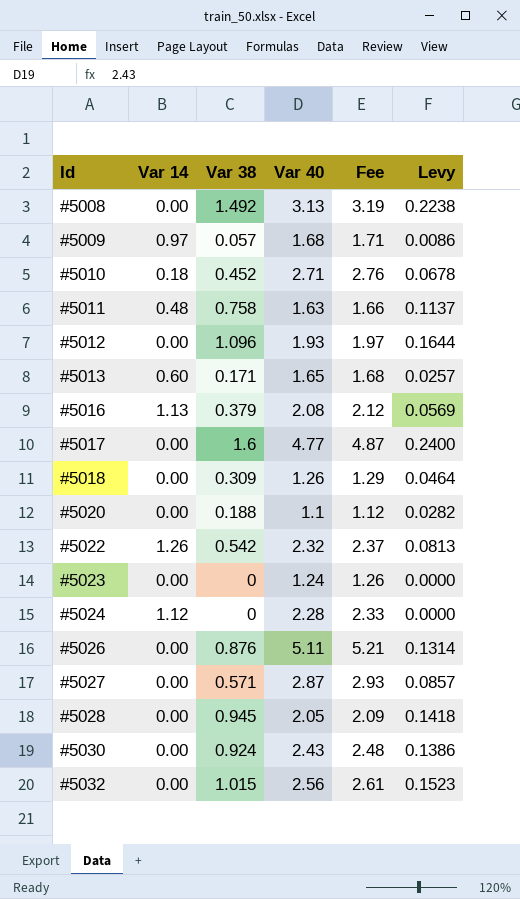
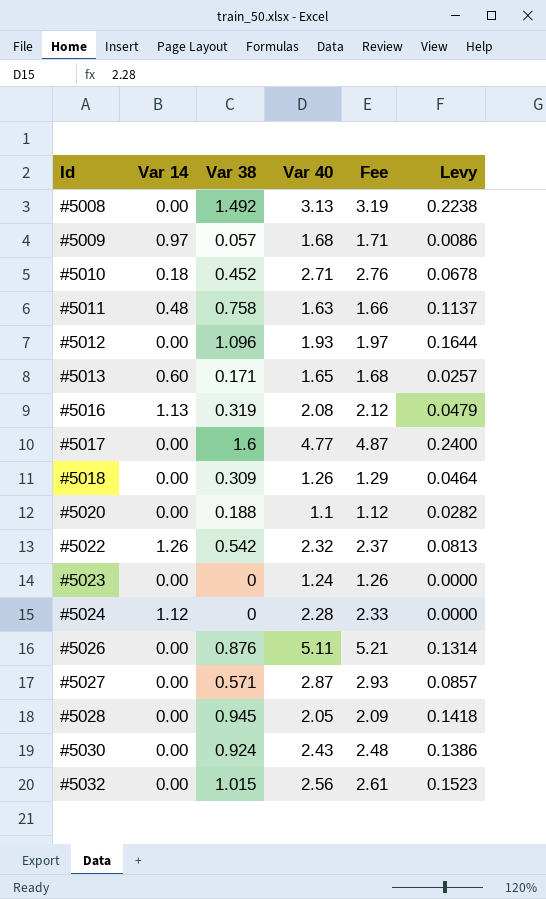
#5016 | Var 38: 0.379 -> 0.319
#5016 | Levy: 0.0569 -> 0.0479

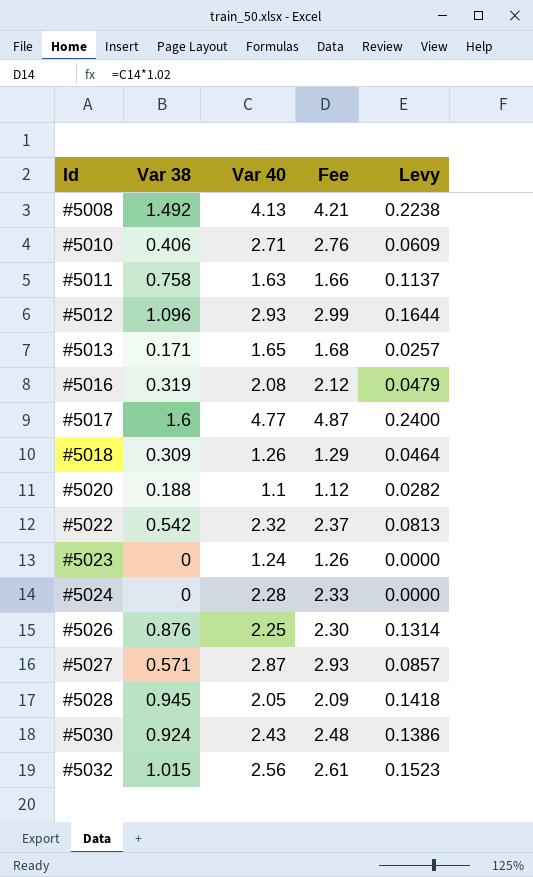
column Var 14 | position: 2 -> none
row #5009: 0.97 | 0.057 | 1.68 | 1.71 | 0.0086 -> none
#5008 | Var 40: 3.13 -> 4.13
#5008 | Fee: 3.19 -> 4.21
#5010 | Var 38: 0.452 -> 0.406
#5010 | Levy: 0.0678 -> 0.0609
#5012 | Var 40: 1.93 -> 2.93
#5012 | Fee: 1.97 -> 2.99
#5026 | Var 40: 5.11 -> 2.25
#5026 | Fee: 5.21 -> 2.30

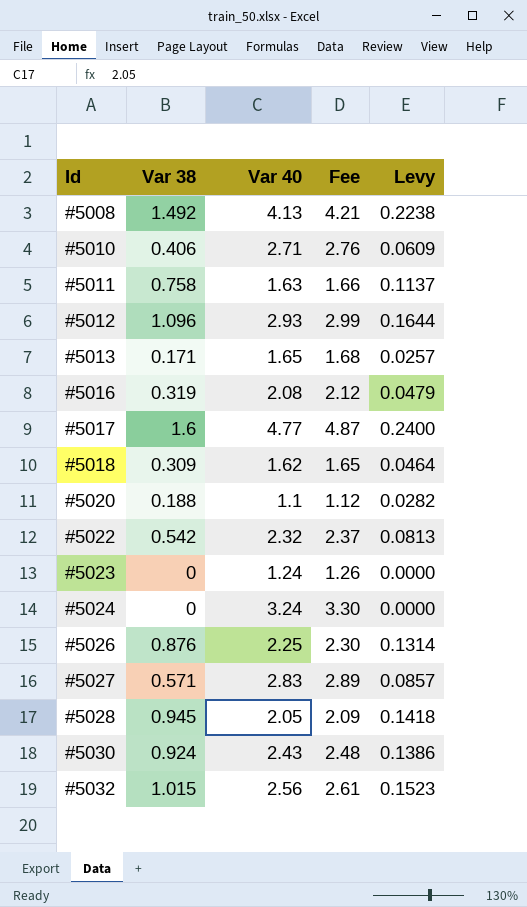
#5018 | Var 40: 1.26 -> 1.62
#5018 | Fee: 1.29 -> 1.65
#5024 | Var 40: 2.28 -> 3.24
#5024 | Fee: 2.33 -> 3.30
#5027 | Var 40: 2.87 -> 2.83
#5027 | Fee: 2.93 -> 2.89

